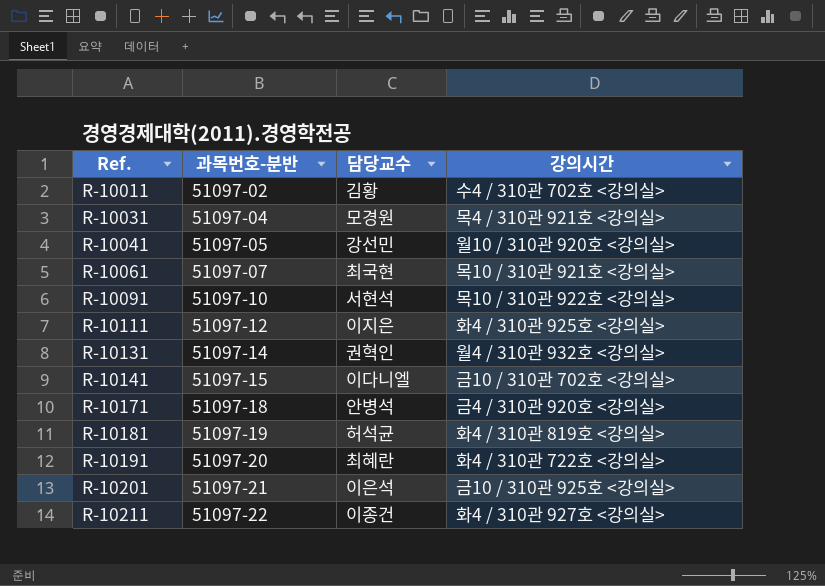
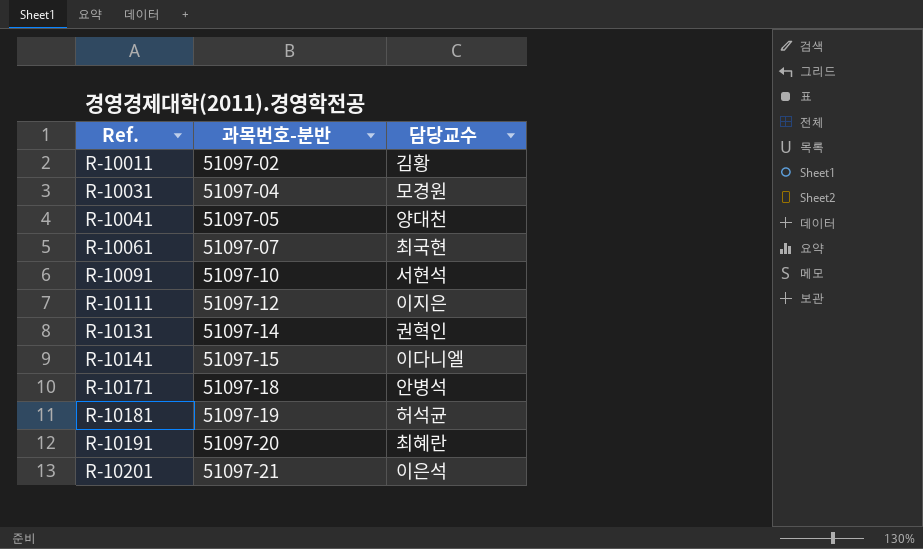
column 강의시간 | position: 4 -> none
row R-10211: 51097-22 | 이종건 | 화4 / 310관 927호 <강의실> -> none
R-10041 | 담당교수: 강선민 -> 양대천

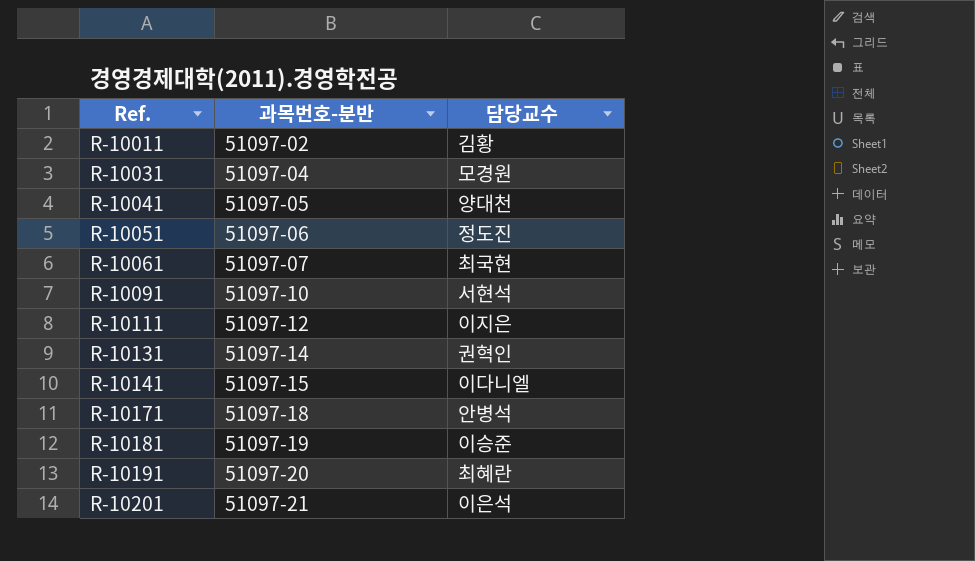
row R-10051: none -> 51097-06 | 정도진
R-10181 | 담당교수: 허석균 -> 이승준

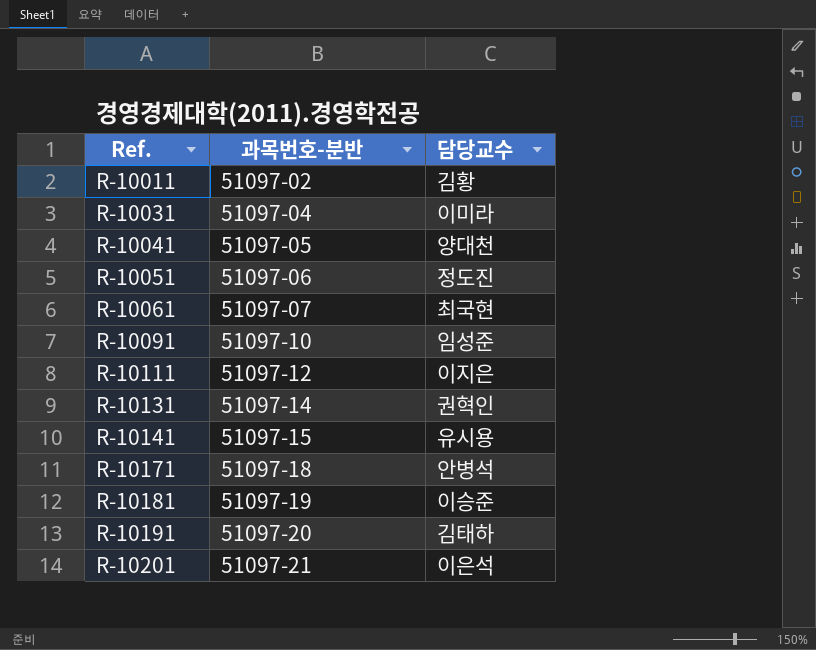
R-10031 | 담당교수: 모경원 -> 이미라
R-10091 | 담당교수: 서현석 -> 임성준
R-10141 | 담당교수: 이다니엘 -> 유시용
R-10191 | 담당교수: 최혜란 -> 김태하

